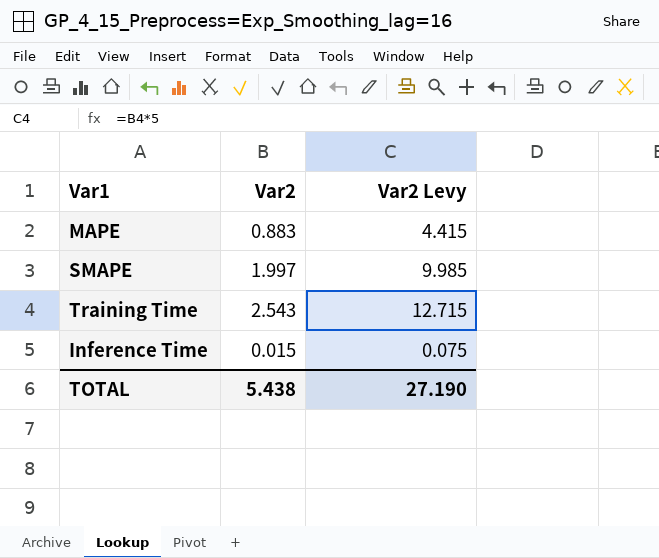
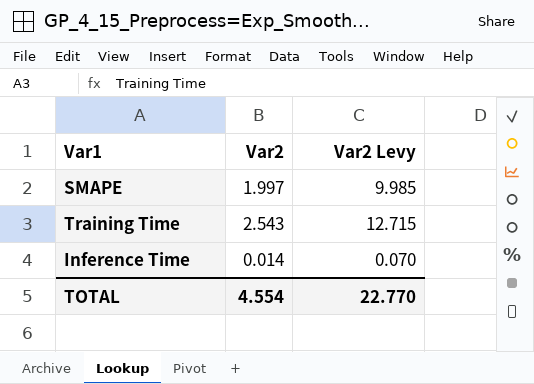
row MAPE: 0.883 | 4.415 -> none
Inference Time | Var2: 0.015 -> 0.014
Inference Time | Var2 Levy: 0.075 -> 0.070
TOTAL | Var2: 5.438 -> 4.554
TOTAL | Var2 Levy: 27.190 -> 22.770

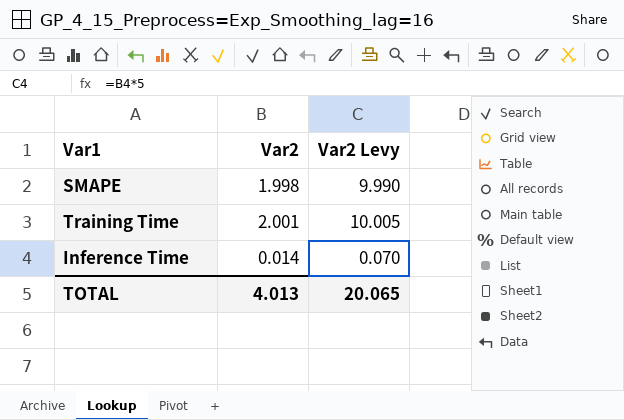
SMAPE | Var2: 1.997 -> 1.998
SMAPE | Var2 Levy: 9.985 -> 9.990
Training Time | Var2: 2.543 -> 2.001
Training Time | Var2 Levy: 12.715 -> 10.005
TOTAL | Var2: 4.554 -> 4.013
TOTAL | Var2 Levy: 22.770 -> 20.065

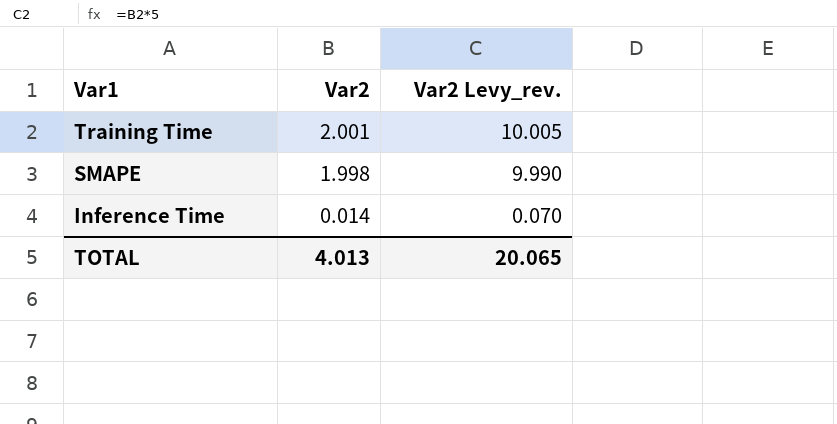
row order: none -> Var1 descending
column name: Var2 Levy -> Var2 Levy_rev.

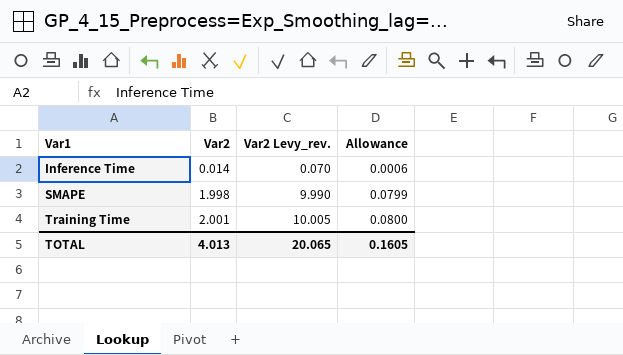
row order: Var1 descending -> Var1 ascending
column Allowance | formula: none -> [Var2] * 0.04

